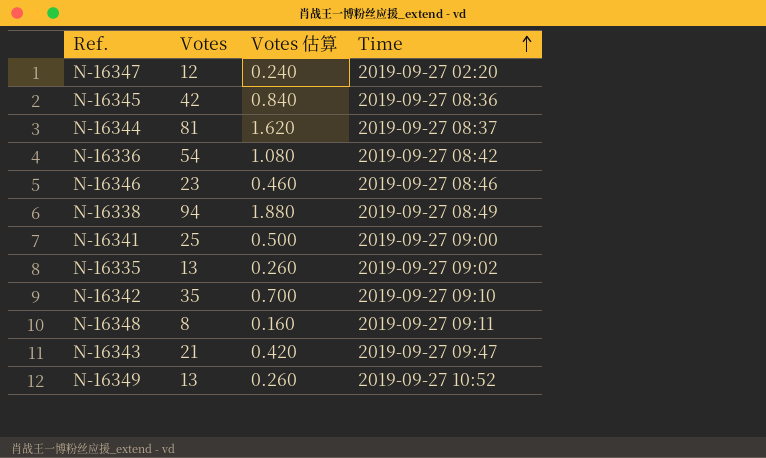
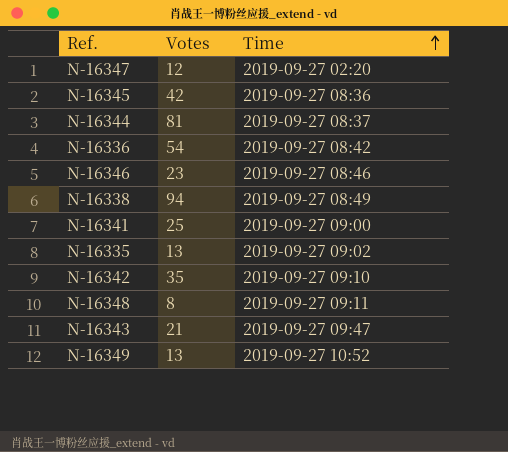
column Votes 估算 | formula: [Votes] * 0.02 -> none

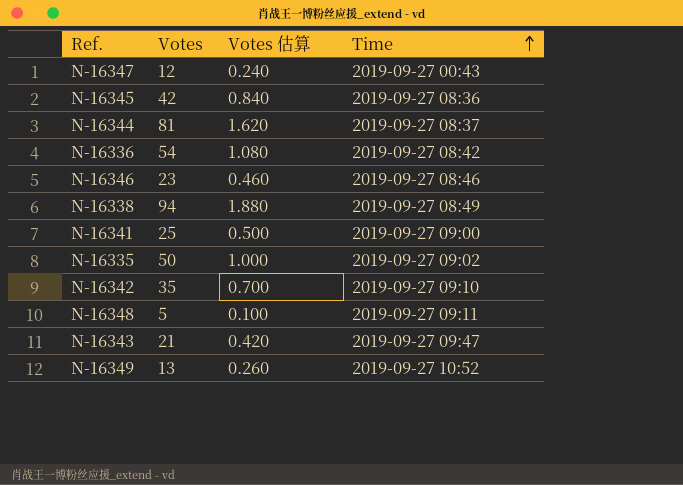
column Votes 估算 | formula: none -> [Votes] * 0.02
N-16347 | Time: 2019-09-27 02:20 -> 2019-09-27 00:43
N-16335 | Votes: 13 -> 50
N-16348 | Votes: 8 -> 5

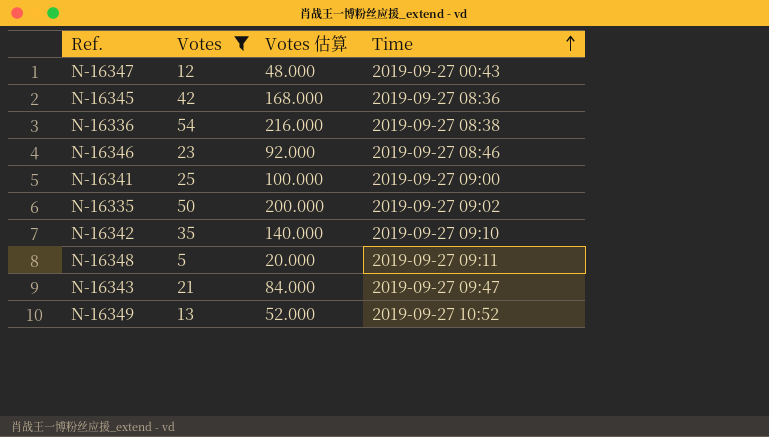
filter: none -> Votes <= 54
column Votes 估算 | formula: [Votes] * 0.02 -> [Votes] * 4
N-16336 | Time: 2019-09-27 08:42 -> 2019-09-27 08:38

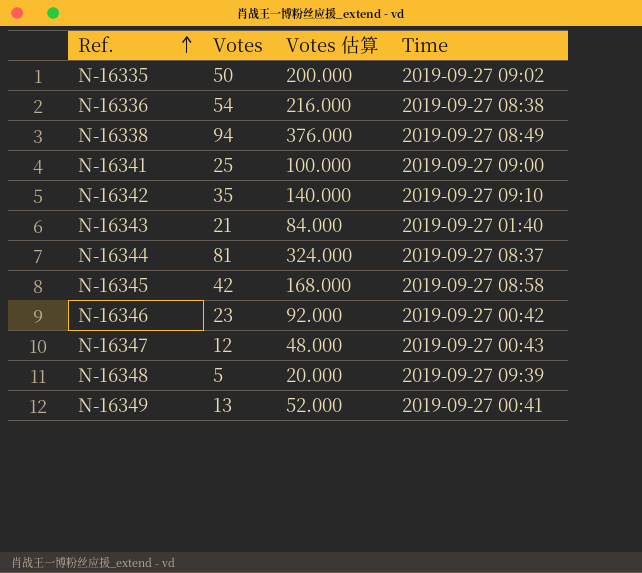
filter: Votes <= 54 -> none
row order: Time ascending -> Ref. ascending
N-16343 | Time: 2019-09-27 09:47 -> 2019-09-27 01:40
N-16345 | Time: 2019-09-27 08:36 -> 2019-09-27 08:58
N-16346 | Time: 2019-09-27 08:46 -> 2019-09-27 00:42
N-16348 | Time: 2019-09-27 09:11 -> 2019-09-27 09:39
N-16349 | Time: 2019-09-27 10:52 -> 2019-09-27 00:41

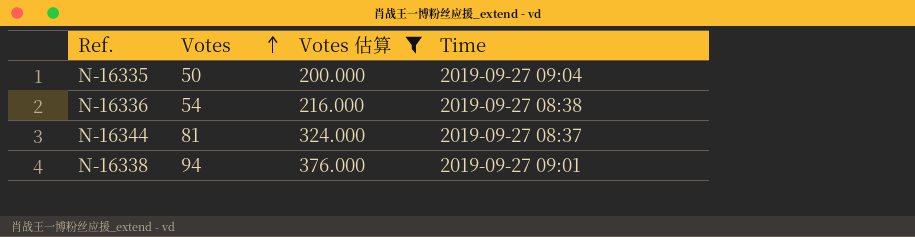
filter: none -> Votes 估算 >= 200.000
row order: Ref. ascending -> Votes ascending
N-16335 | Time: 2019-09-27 09:02 -> 2019-09-27 09:04
N-16338 | Time: 2019-09-27 08:49 -> 2019-09-27 09:01

